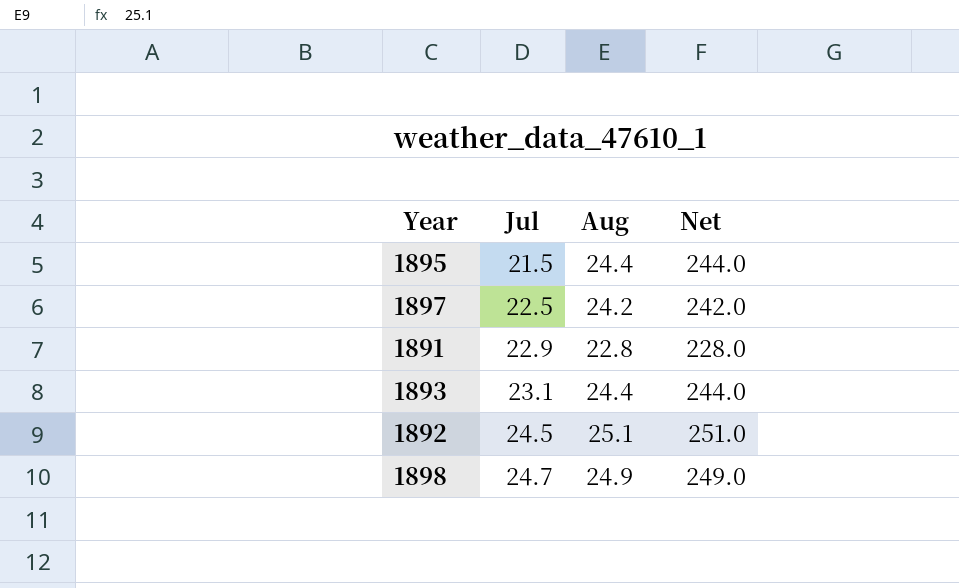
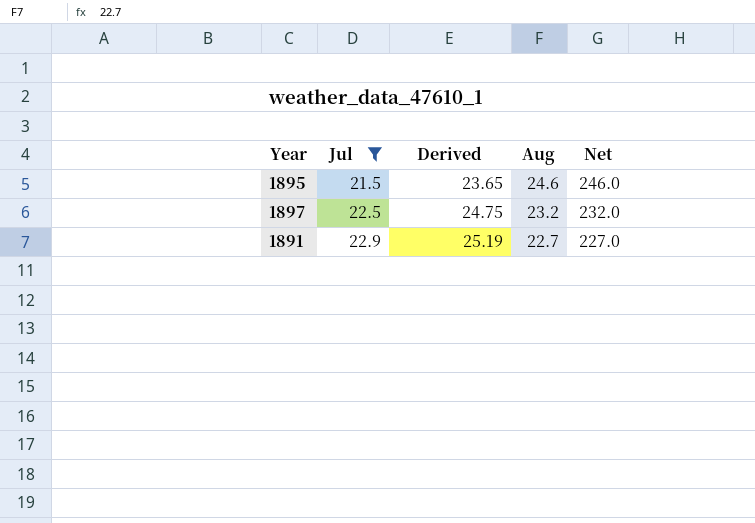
filter: none -> Jul <= 22.9
column Derived | formula: none -> [Jul] * 1.1
1895 | Aug: 24.4 -> 24.6
1895 | Net: 244.0 -> 246.0
1897 | Aug: 24.2 -> 23.2
1897 | Net: 242.0 -> 232.0
1891 | Aug: 22.8 -> 22.7
1891 | Net: 228.0 -> 227.0

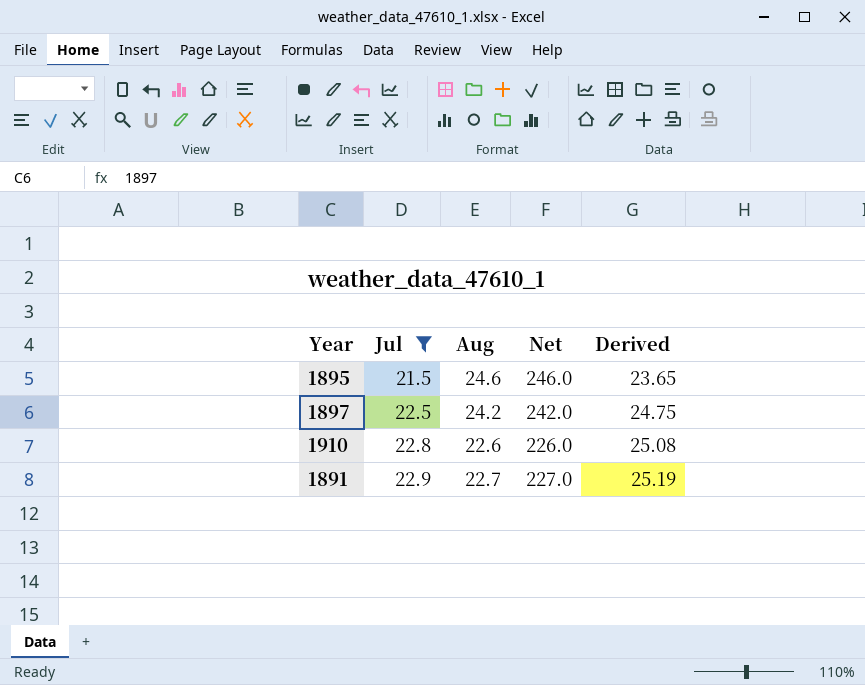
column Derived | position: 3 -> 5
1897 | Aug: 23.2 -> 24.2
1897 | Net: 232.0 -> 242.0
row 1910: none -> 22.8 | 22.6 | 226.0 | 25.08

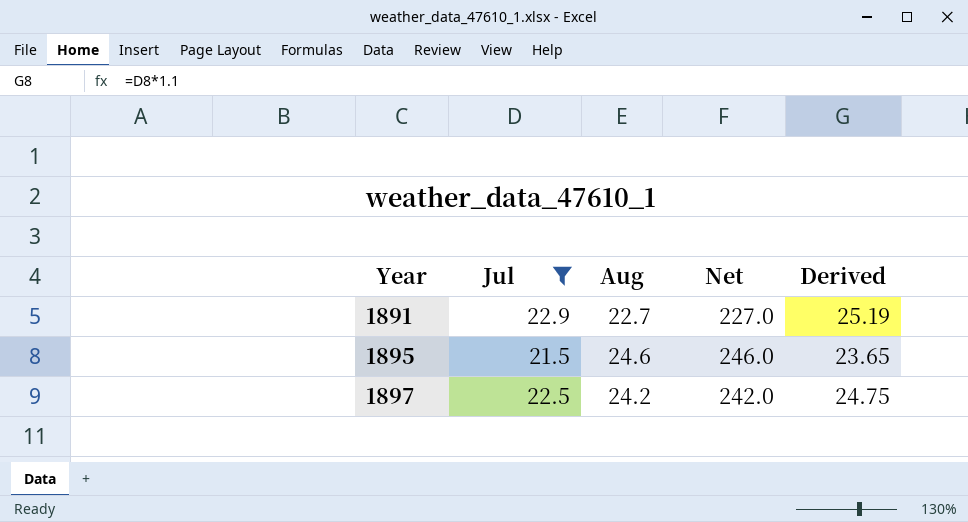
row order: Jul ascending -> Year ascending
row 1910: 22.8 | 22.6 | 226.0 | 25.08 -> none

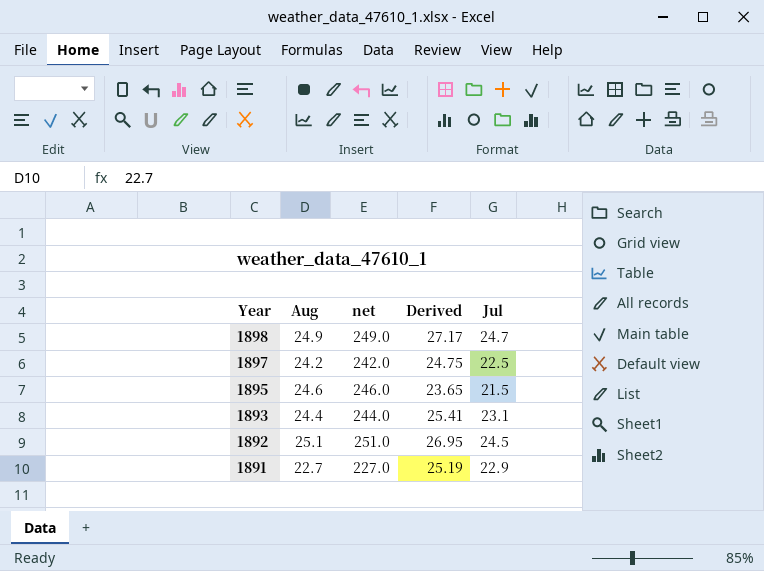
filter: Jul <= 22.9 -> none
row order: Year ascending -> Year descending
column name: Net -> net
column Jul | position: 2 -> 5

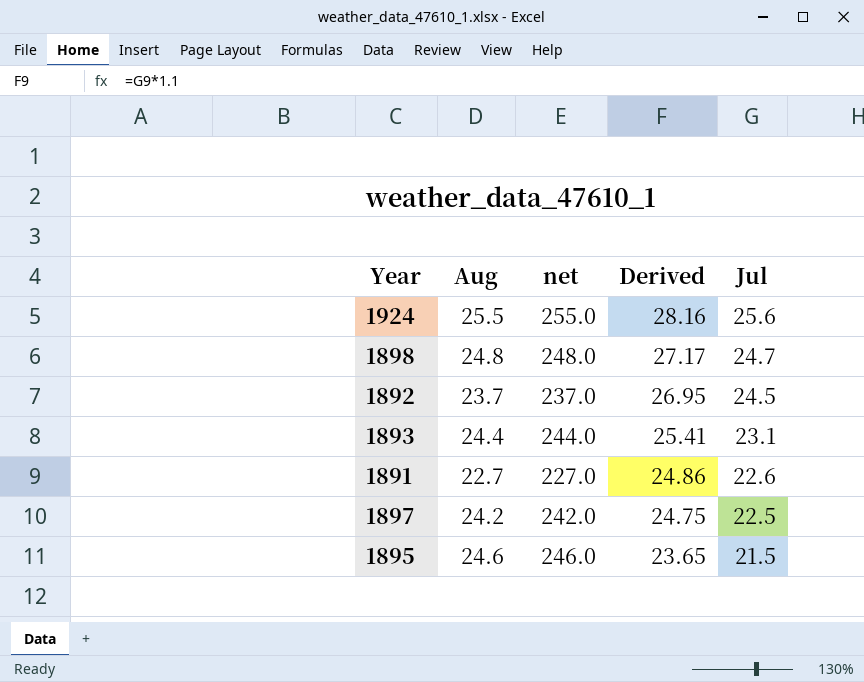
row order: Year descending -> Derived descending
row 1924: none -> 25.5 | 255.0 | 28.16 | 25.6
1898 | Aug: 24.9 -> 24.8
1898 | net: 249.0 -> 248.0
1892 | Aug: 25.1 -> 23.7
1892 | net: 251.0 -> 237.0
1891 | Derived: 25.19 -> 24.86
1891 | Jul: 22.9 -> 22.6

